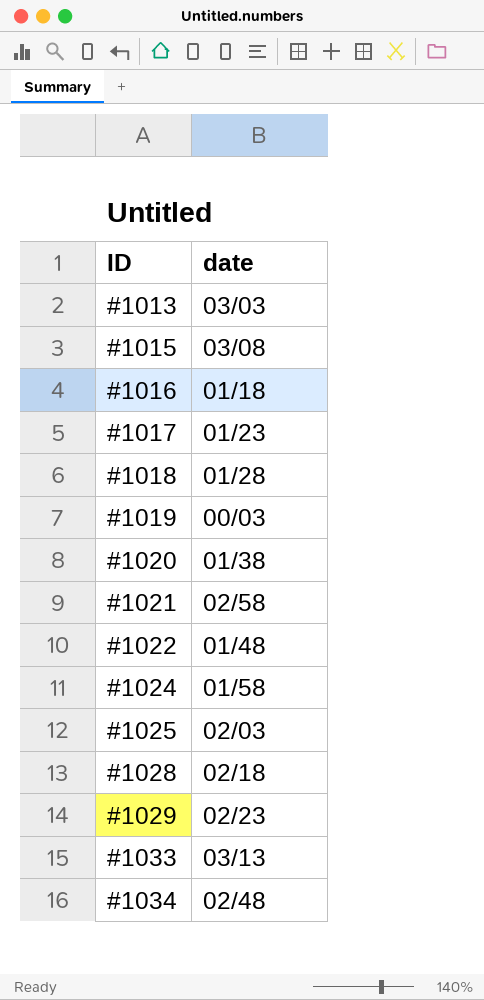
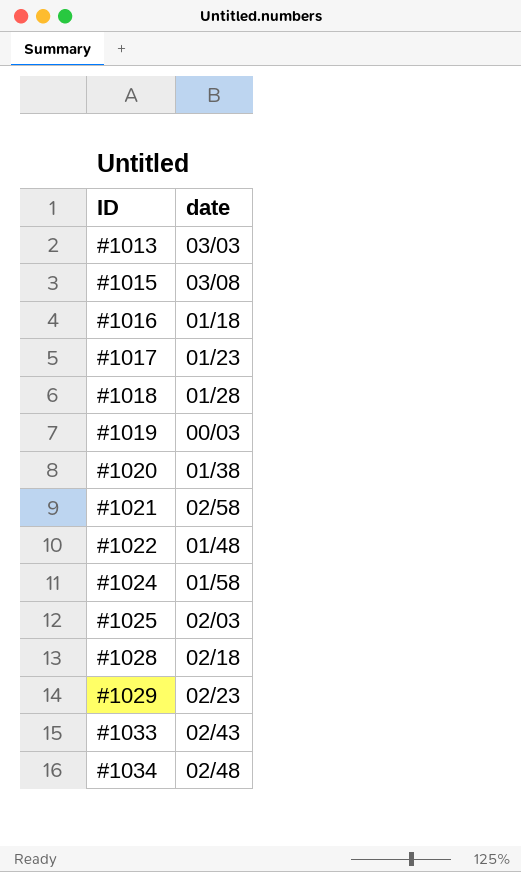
#1033 | date: 03/13 -> 02/43

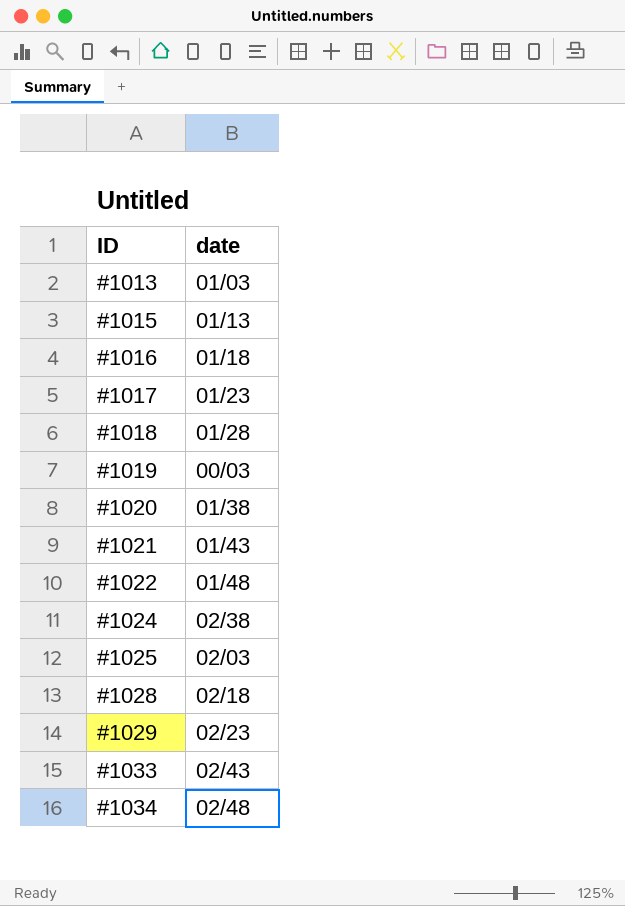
#1013 | date: 03/03 -> 01/03
#1015 | date: 03/08 -> 01/13
#1021 | date: 02/58 -> 01/43
#1024 | date: 01/58 -> 02/38

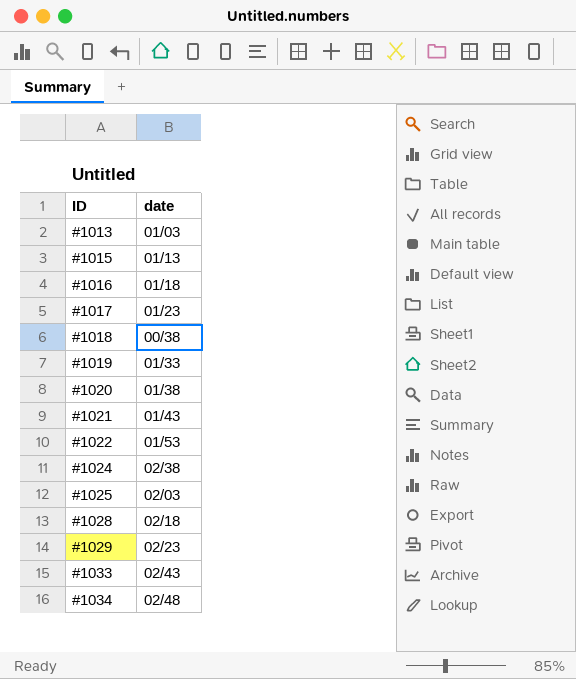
#1018 | date: 01/28 -> 00/38
#1019 | date: 00/03 -> 01/33
#1022 | date: 01/48 -> 01/53

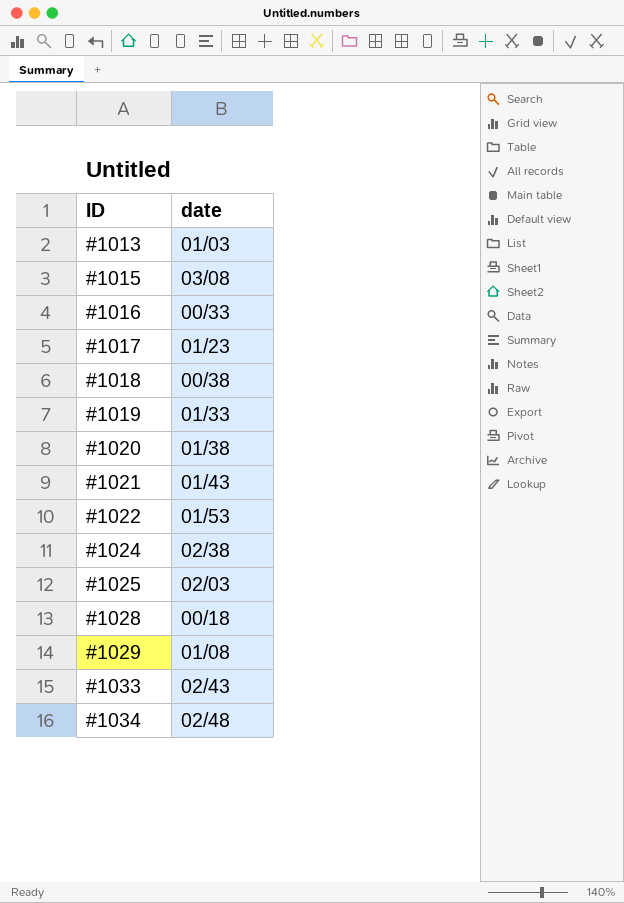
#1015 | date: 01/13 -> 03/08
#1016 | date: 01/18 -> 00/33
#1028 | date: 02/18 -> 00/18
#1029 | date: 02/23 -> 01/08

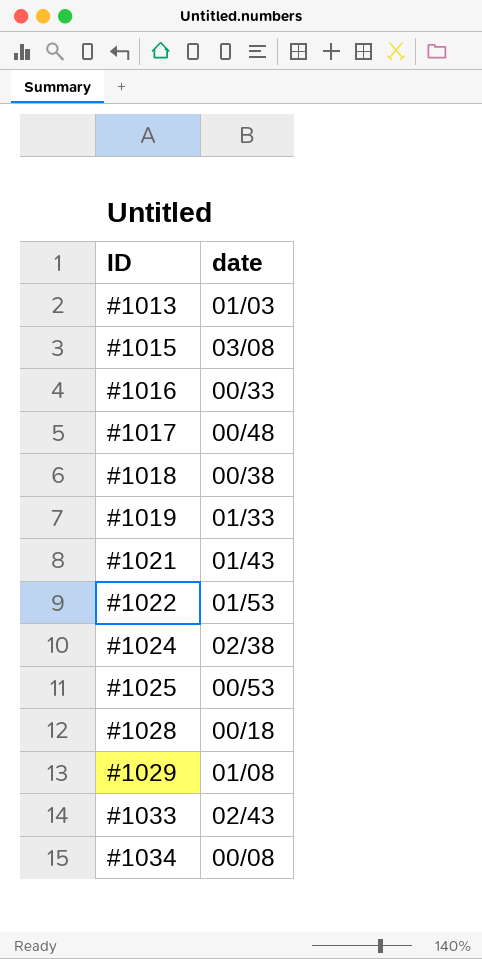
row #1020: 01/38 -> none
#1017 | date: 01/23 -> 00/48
#1025 | date: 02/03 -> 00/53
#1034 | date: 02/48 -> 00/08

